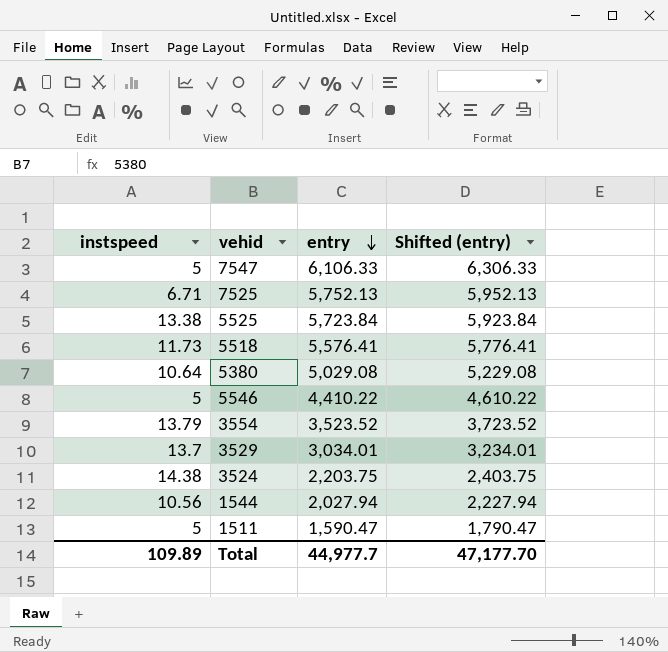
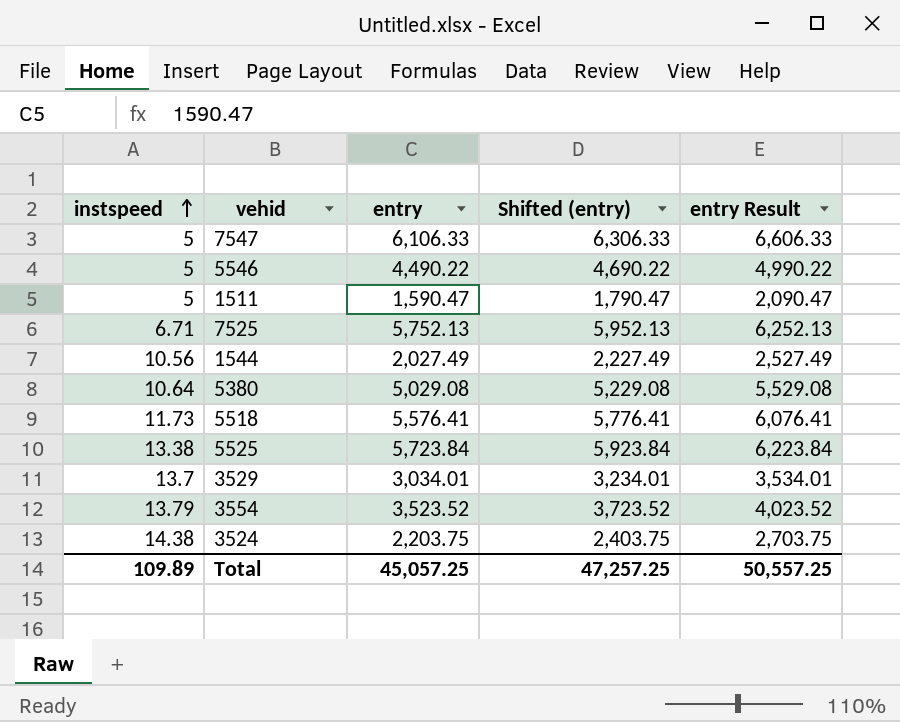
row order: entry descending -> instspeed ascending
column entry Result | formula: none -> [entry] + 500
5546 | entry: 4,410.22 -> 4,490.22
5546 | Shifted (entry): 4,610.22 -> 4,690.22
1544 | entry: 2,027.94 -> 2,027.49
1544 | Shifted (entry): 2,227.94 -> 2,227.49
Total | entry: 44,977.7 -> 45,057.25
Total | Shifted (entry): 47,177.70 -> 47,257.25

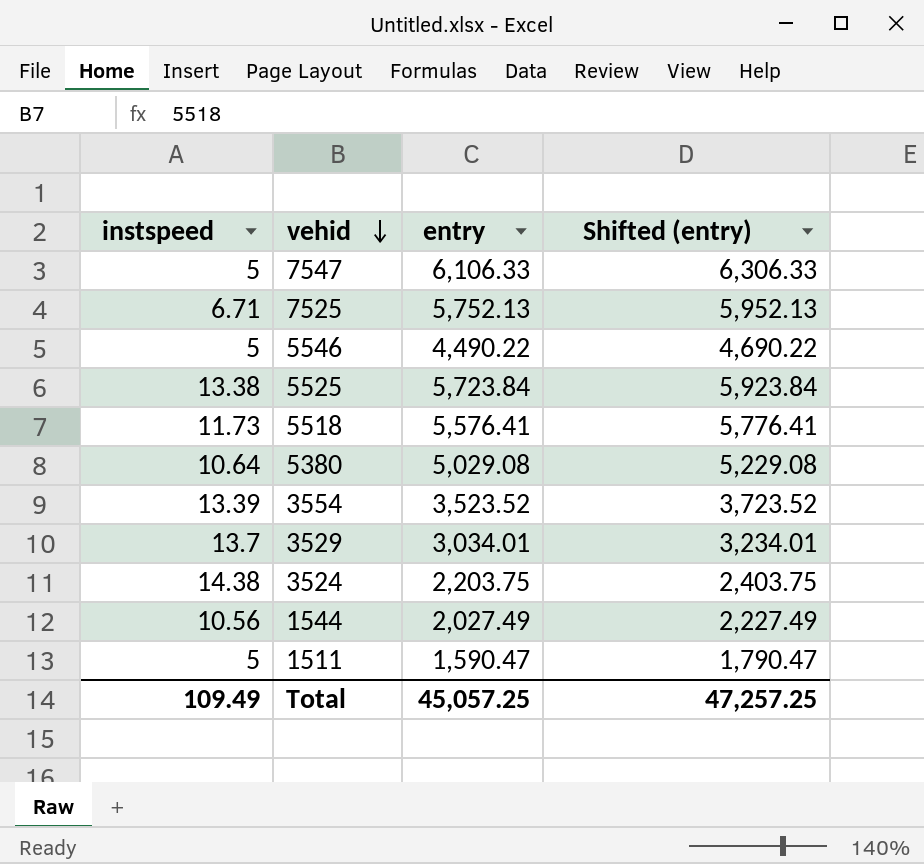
row order: instspeed ascending -> vehid descending
column entry Result | formula: [entry] + 500 -> none
3554 | instspeed: 13.79 -> 13.39
Total | instspeed: 109.89 -> 109.49

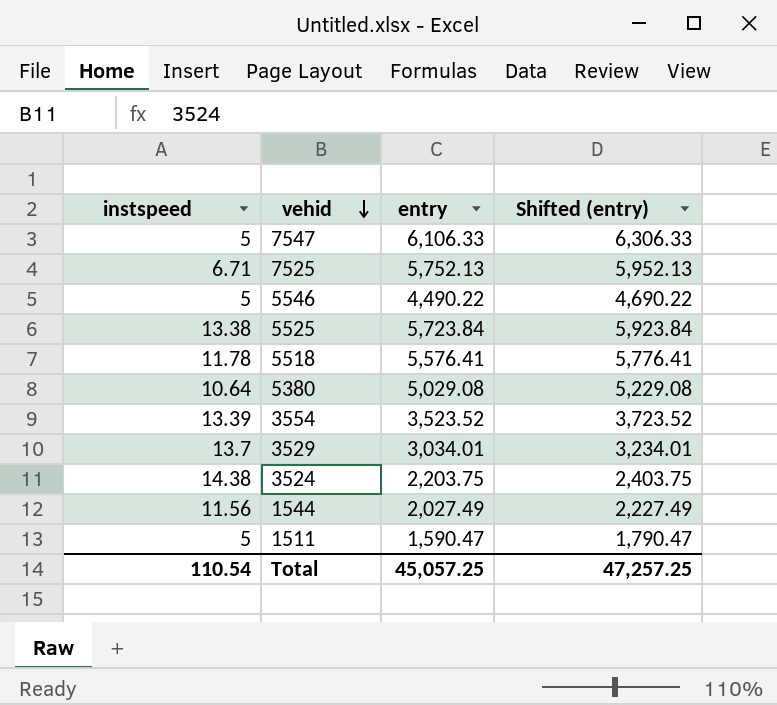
5518 | instspeed: 11.73 -> 11.78
1544 | instspeed: 10.56 -> 11.56
Total | instspeed: 109.49 -> 110.54

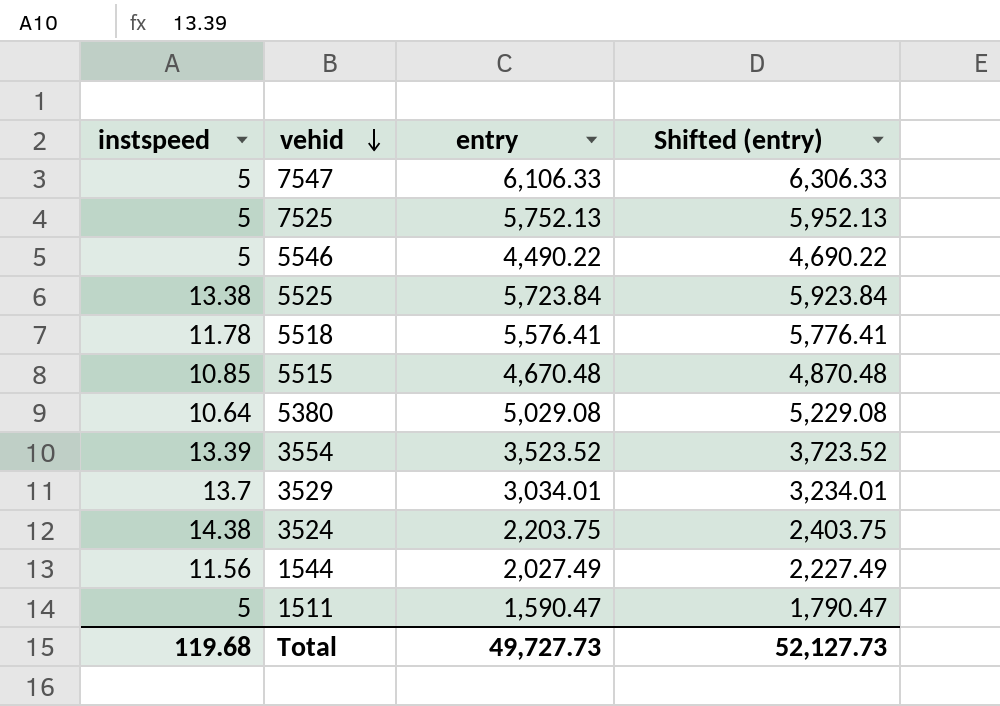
7525 | instspeed: 6.71 -> 5
row 5515: none -> 10.85 | 4,670.48 | 4,870.48
Total | instspeed: 110.54 -> 119.68
Total | entry: 45,057.25 -> 49,727.73
Total | Shifted (entry): 47,257.25 -> 52,127.73

